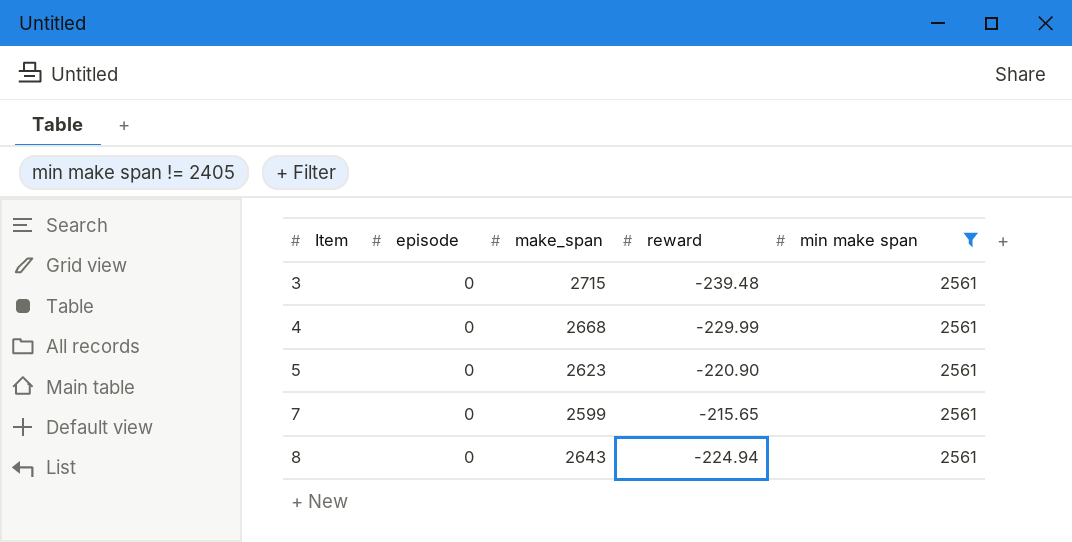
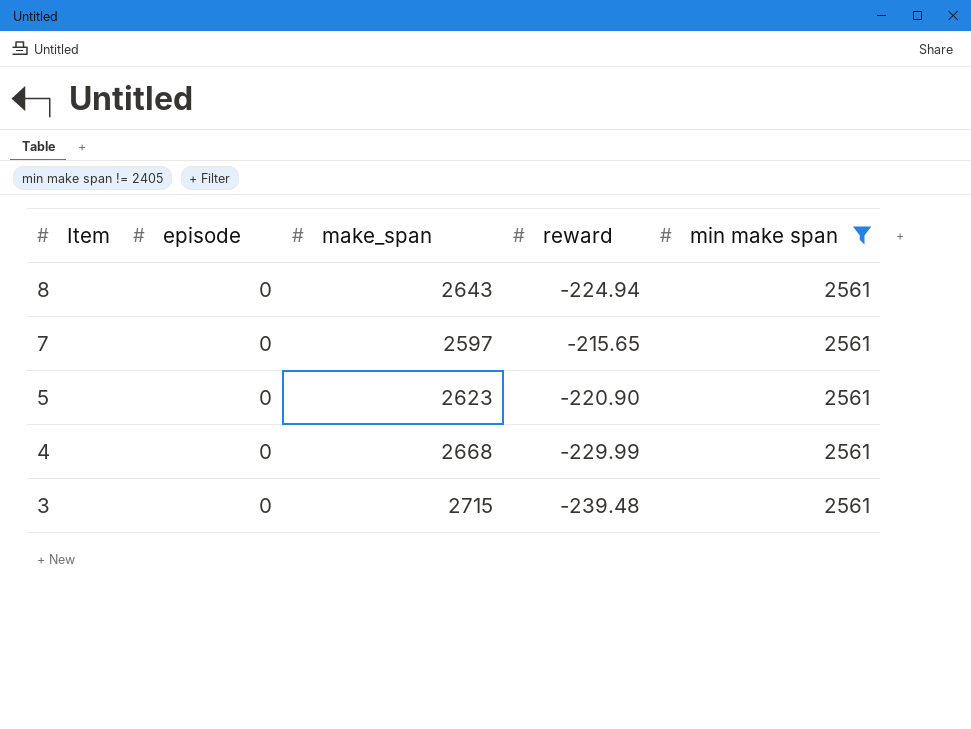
row order: Item ascending -> Item descending
7 | make_span: 2599 -> 2597

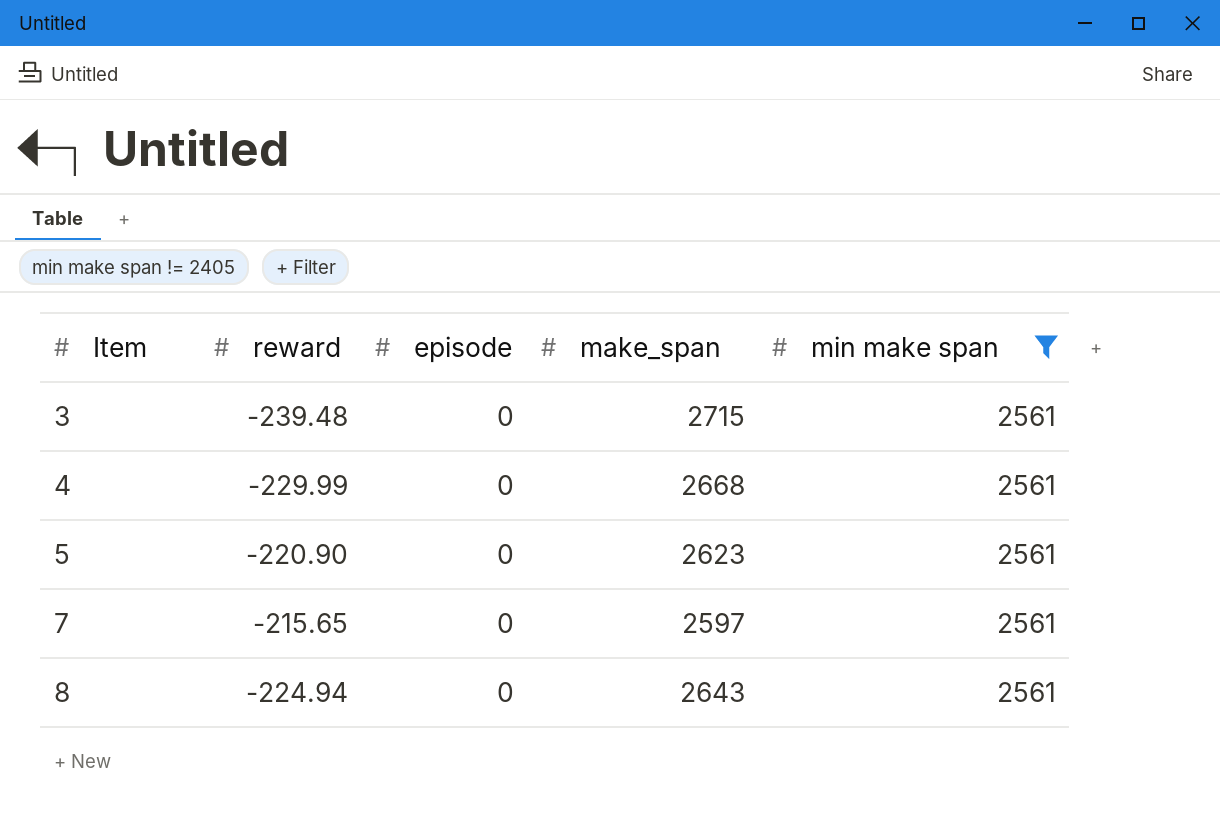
row order: Item descending -> Item ascending
column reward | position: 4 -> 2

